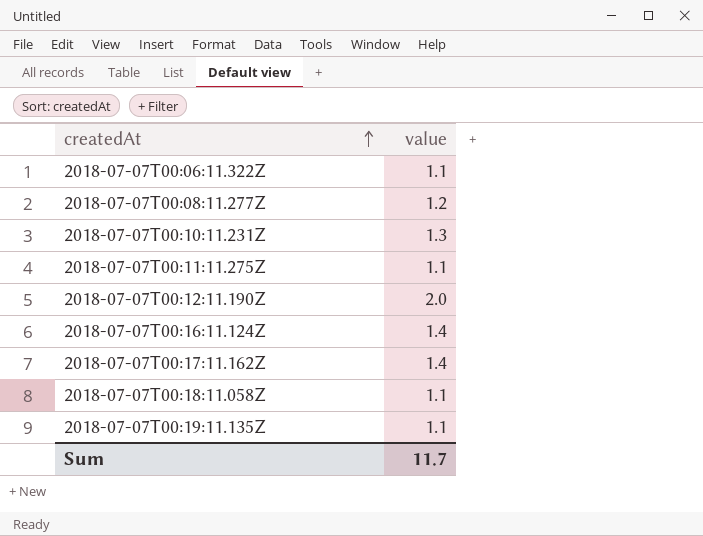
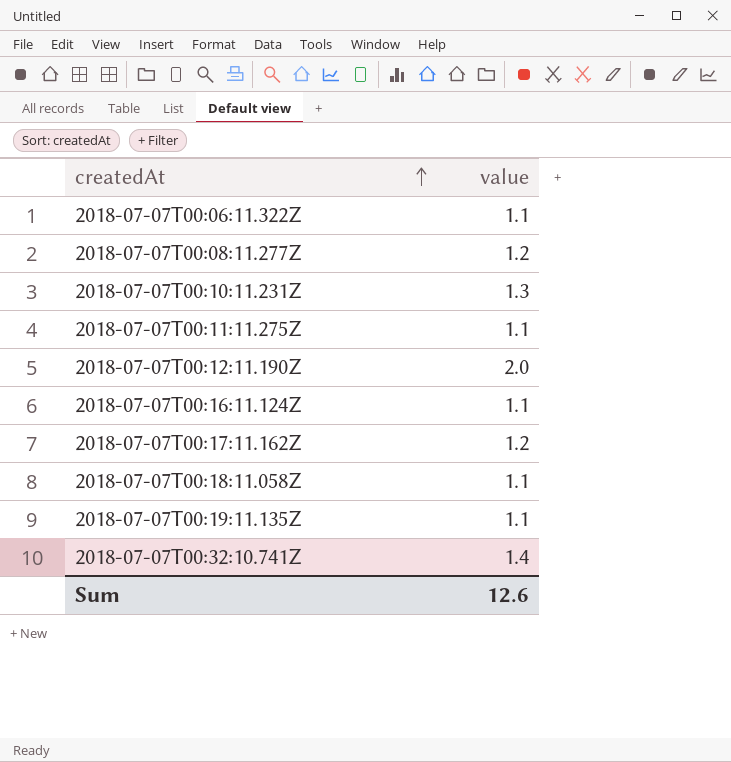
2018-07-07T00:16:11.124Z | value: 1.4 -> 1.1
2018-07-07T00:17:11.162Z | value: 1.4 -> 1.2
row 2018-07-07T00:32:10.741Z: none -> 1.4
Sum | value: 11.7 -> 12.6

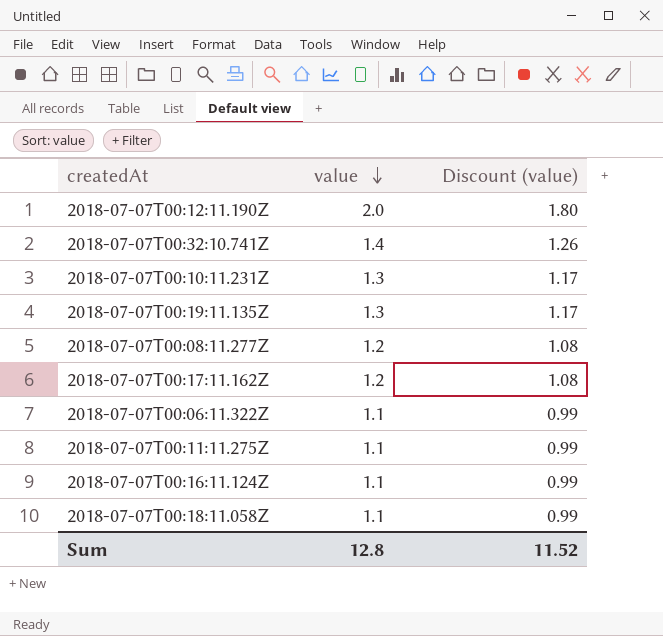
row order: createdAt ascending -> value descending
column Discount (value) | formula: none -> [value] * 0.9
2018-07-07T00:19:11.135Z | value: 1.1 -> 1.3
Sum | value: 12.6 -> 12.8

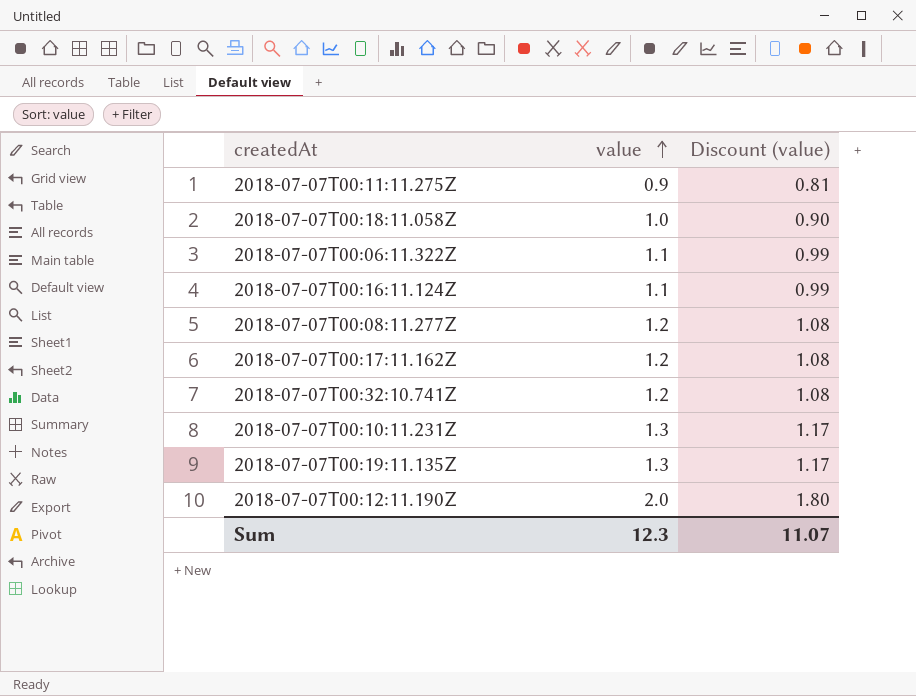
row order: value descending -> value ascending
2018-07-07T00:11:11.275Z | value: 1.1 -> 0.9
2018-07-07T00:11:11.275Z | Discount (value): 0.99 -> 0.81
2018-07-07T00:18:11.058Z | value: 1.1 -> 1.0
2018-07-07T00:18:11.058Z | Discount (value): 0.99 -> 0.90
2018-07-07T00:32:10.741Z | value: 1.4 -> 1.2
2018-07-07T00:32:10.741Z | Discount (value): 1.26 -> 1.08
Sum | value: 12.8 -> 12.3
Sum | Discount (value): 11.52 -> 11.07

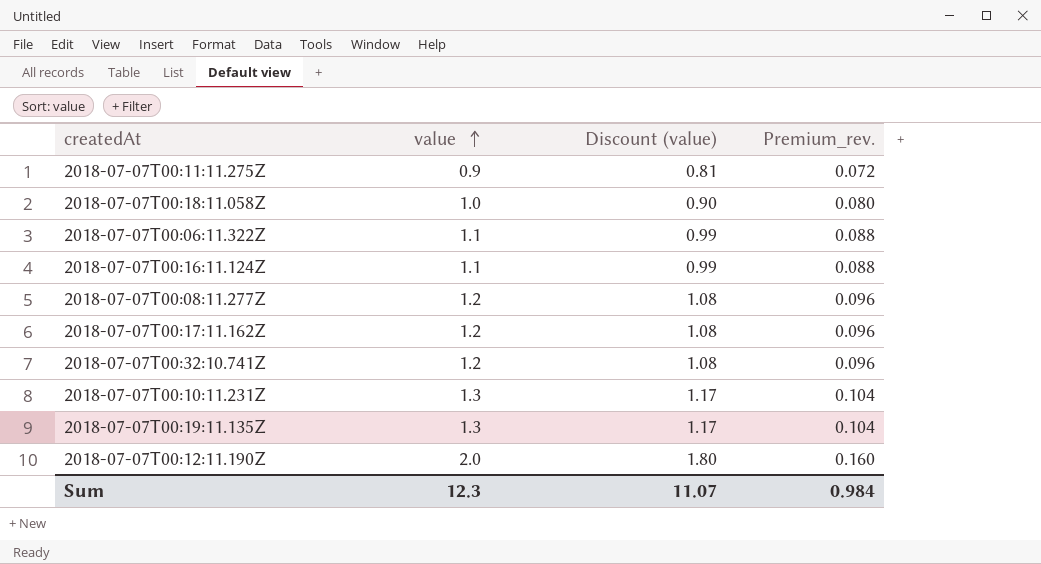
column Premium_rev. | formula: none -> [value] * 0.08

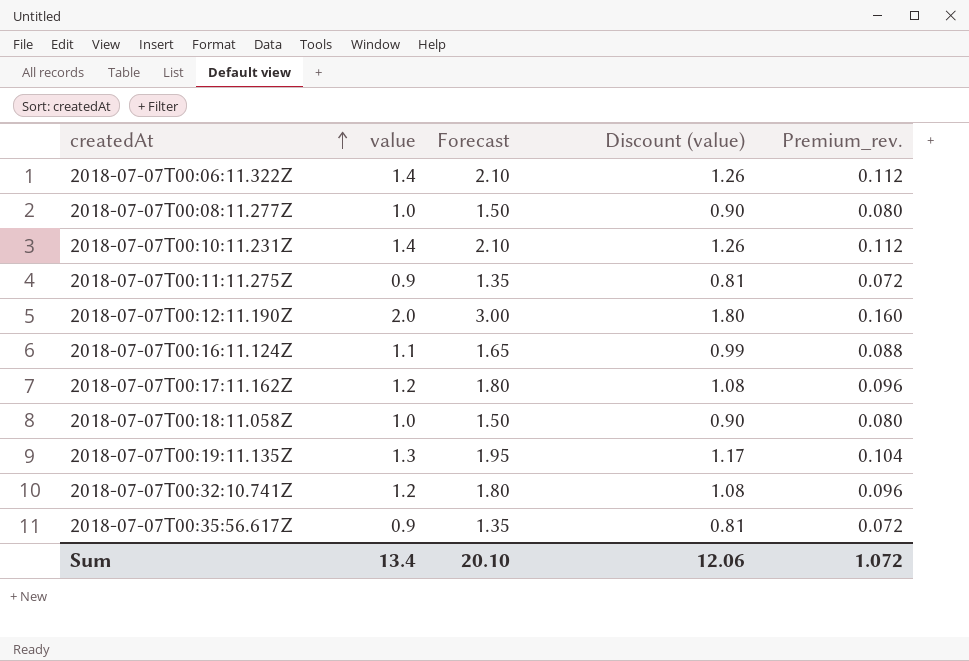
row order: value ascending -> createdAt ascending
column Forecast | formula: none -> [value] * 1.5
2018-07-07T00:06:11.322Z | value: 1.1 -> 1.4
2018-07-07T00:06:11.322Z | Discount (value): 0.99 -> 1.26
2018-07-07T00:06:11.322Z | Premium_rev.: 0.088 -> 0.112
2018-07-07T00:08:11.277Z | value: 1.2 -> 1.0
2018-07-07T00:08:11.277Z | Discount (value): 1.08 -> 0.90
2018-07-07T00:08:11.277Z | Premium_rev.: 0.096 -> 0.080
2018-07-07T00:10:11.231Z | value: 1.3 -> 1.4
2018-07-07T00:10:11.231Z | Discount (value): 1.17 -> 1.26
2018-07-07T00:10:11.231Z | Premium_rev.: 0.104 -> 0.112
row 2018-07-07T00:35:56.617Z: none -> 0.9 | 1.35 | 0.81 | 0.072
Sum | value: 12.3 -> 13.4
Sum | Discount (value): 11.07 -> 12.06
Sum | Premium_rev.: 0.984 -> 1.072

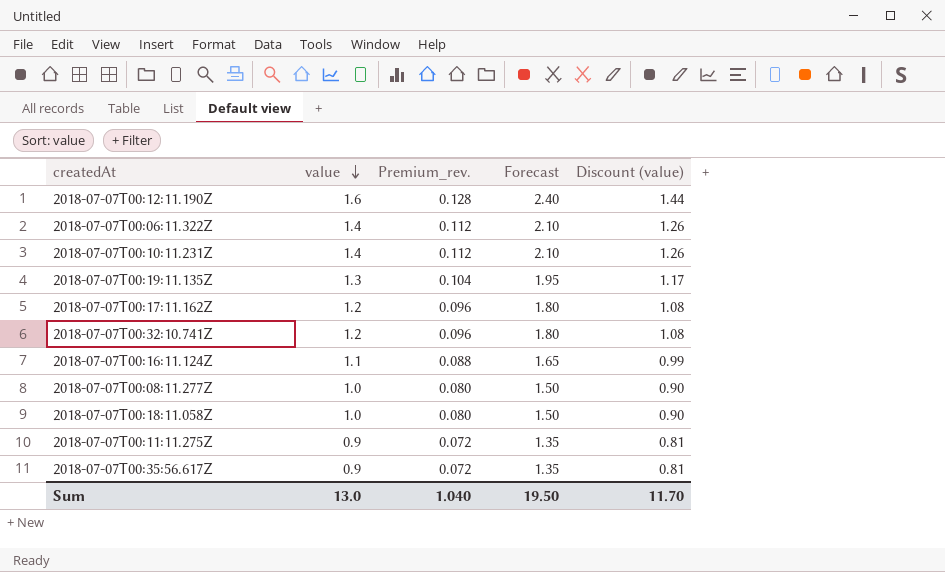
row order: createdAt ascending -> value descending
column Premium_rev. | position: 5 -> 3
2018-07-07T00:12:11.190Z | value: 2.0 -> 1.6
2018-07-07T00:12:11.190Z | Premium_rev.: 0.160 -> 0.128
2018-07-07T00:12:11.190Z | Forecast: 3.00 -> 2.40
2018-07-07T00:12:11.190Z | Discount (value): 1.80 -> 1.44
Sum | value: 13.4 -> 13.0
Sum | Premium_rev.: 1.072 -> 1.040
Sum | Forecast: 20.10 -> 19.50
Sum | Discount (value): 12.06 -> 11.70

